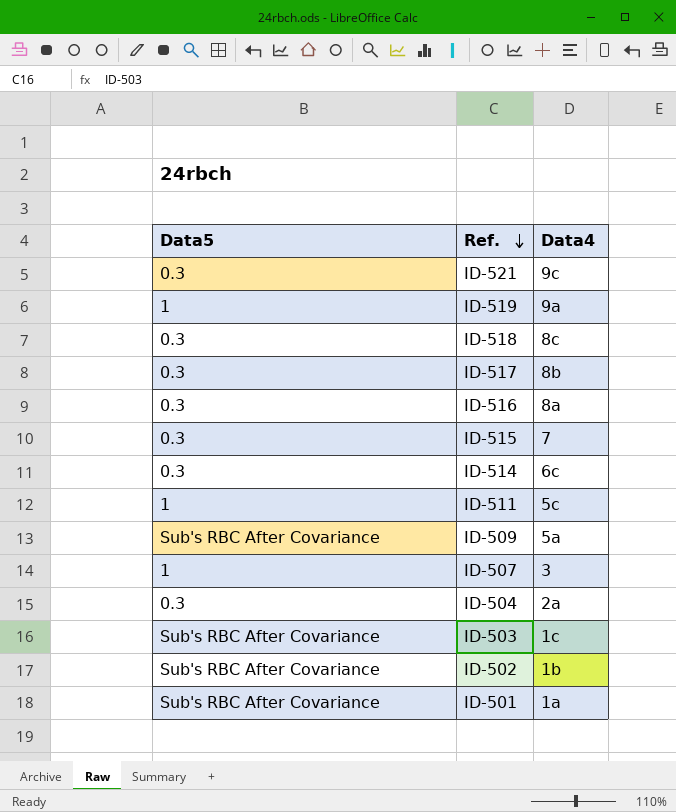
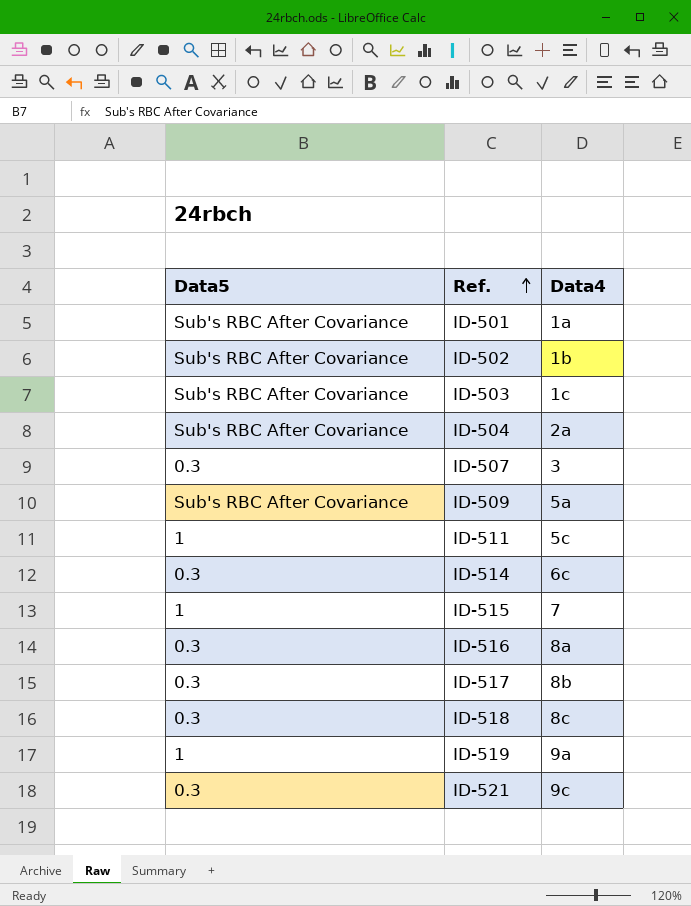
row order: Ref. descending -> Ref. ascending
ID-504 | Data5: 0.3 -> Sub's RBC After Covariance
ID-507 | Data5: 1 -> 0.3
ID-515 | Data5: 0.3 -> 1

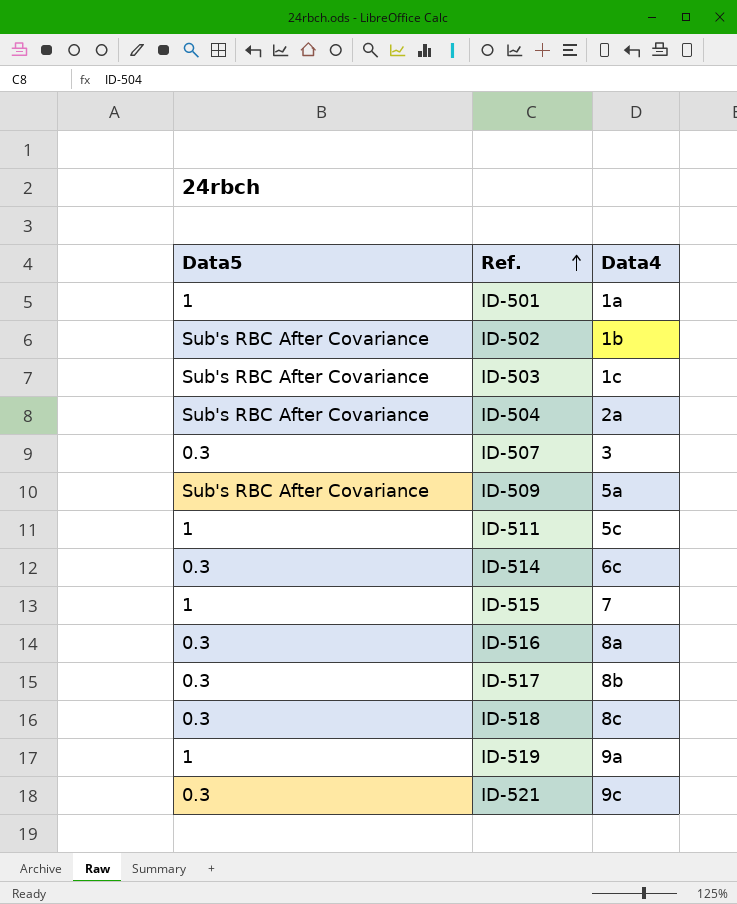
ID-501 | Data5: Sub's RBC After Covariance -> 1

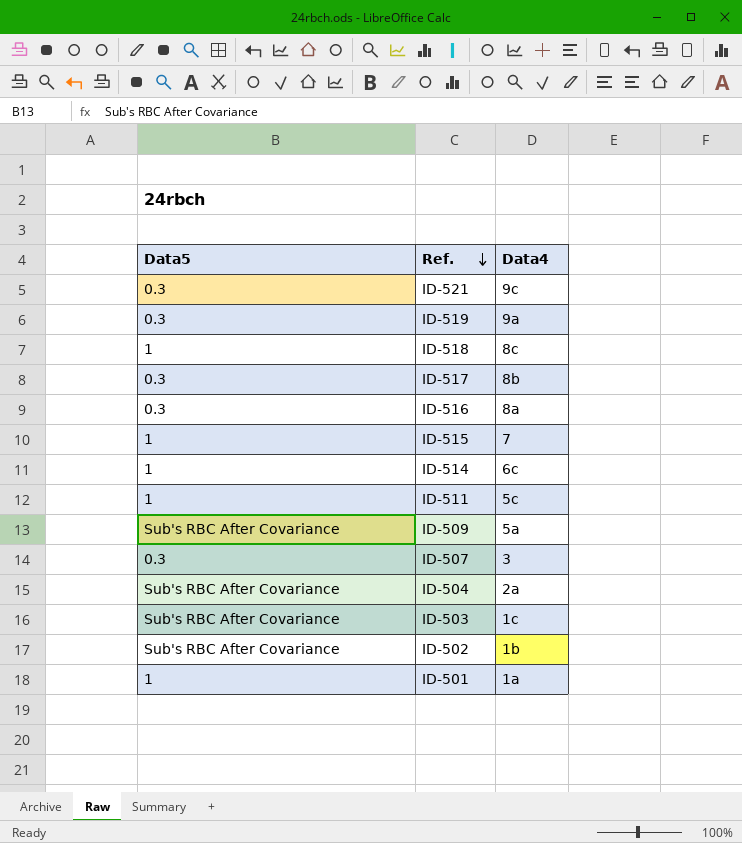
row order: Ref. ascending -> Ref. descending
ID-519 | Data5: 1 -> 0.3
ID-518 | Data5: 0.3 -> 1
ID-514 | Data5: 0.3 -> 1

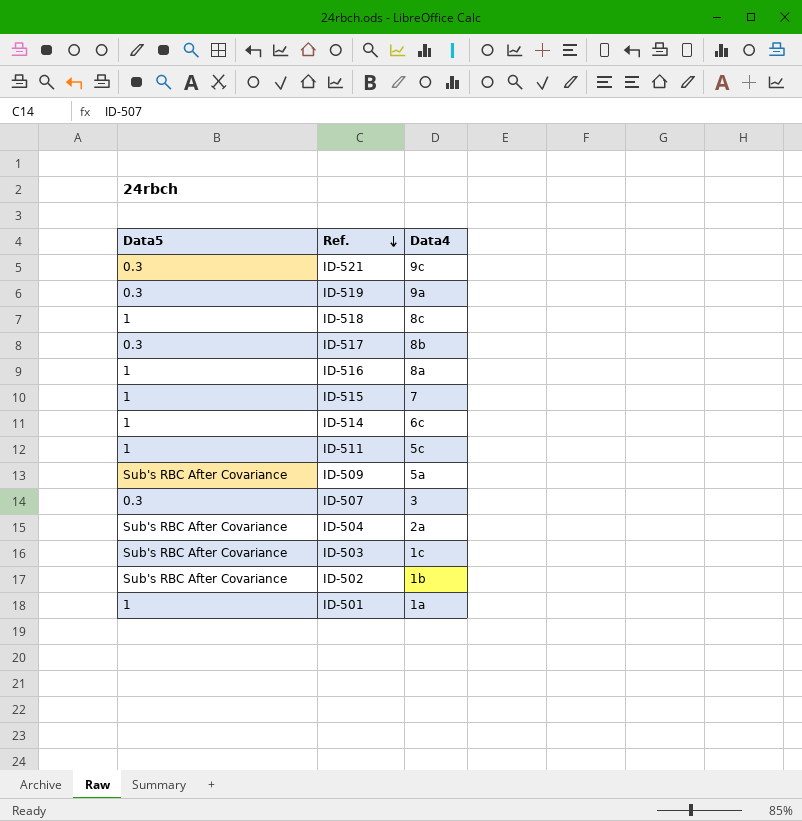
ID-516 | Data5: 0.3 -> 1

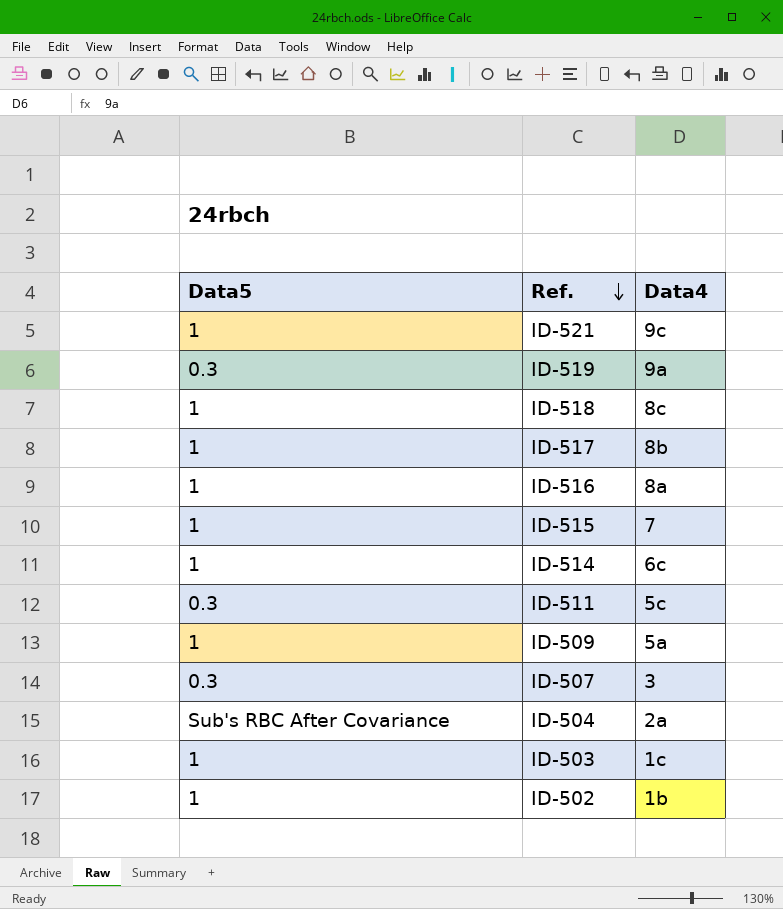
row ID-501: 1 | 1a -> none
ID-521 | Data5: 0.3 -> 1
ID-517 | Data5: 0.3 -> 1
ID-511 | Data5: 1 -> 0.3
ID-509 | Data5: Sub's RBC After Covariance -> 1
ID-503 | Data5: Sub's RBC After Covariance -> 1
ID-502 | Data5: Sub's RBC After Covariance -> 1

